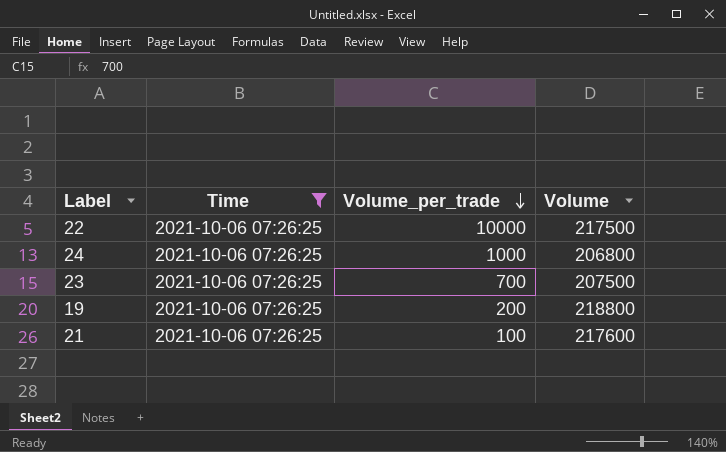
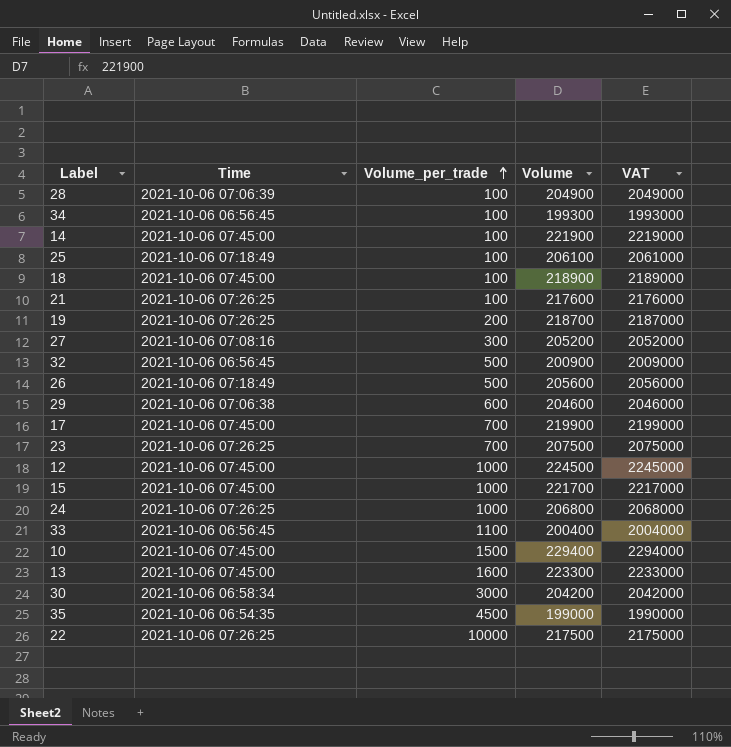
filter: Time = 2021-10-06 07:26:25 -> none
row order: Volume_per_trade descending -> Volume_per_trade ascending
column VAT | formula: none -> [Volume] * 10
19 | Volume: 218800 -> 218700

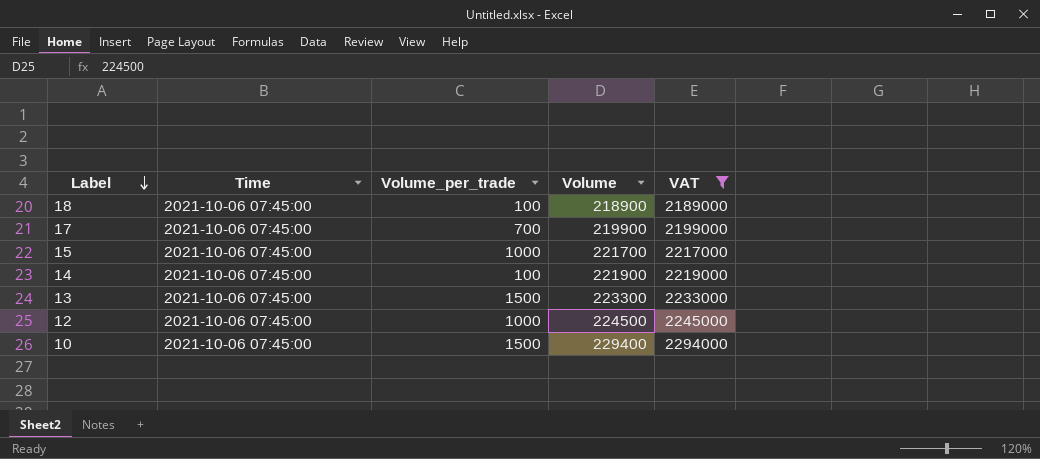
filter: none -> VAT >= 2189000
row order: Volume_per_trade ascending -> Label descending
13 | Volume_per_trade: 1600 -> 1500

